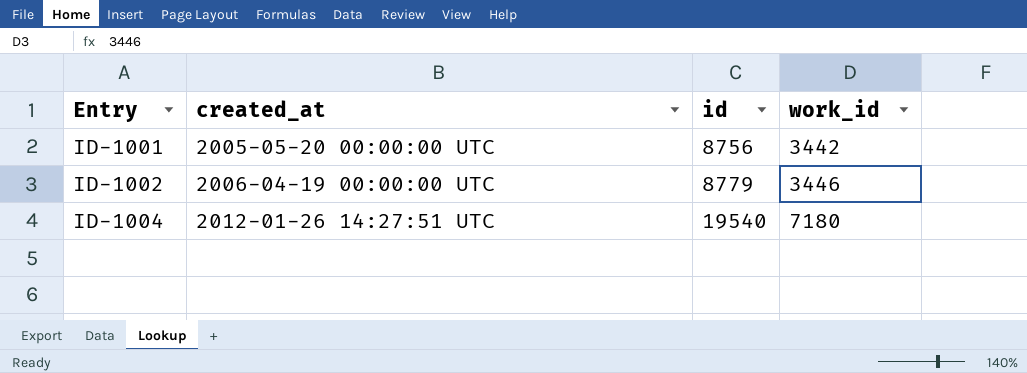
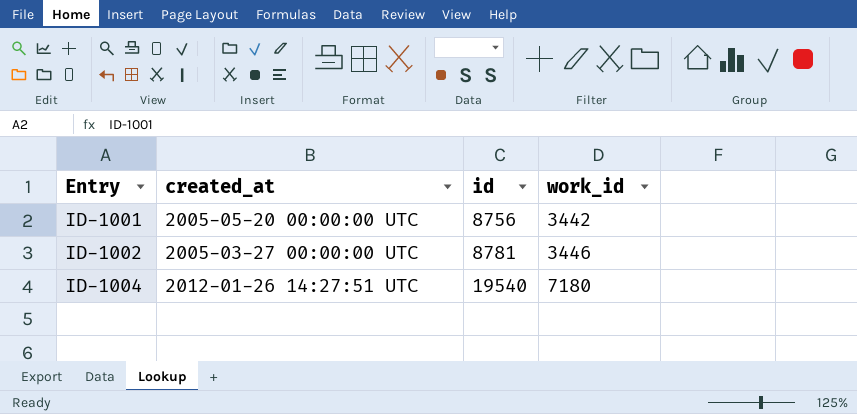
ID-1002 | created_at: 2006-04-19 00:00:00 UTC -> 2005-03-27 00:00:00 UTC
ID-1002 | id: 8779 -> 8781

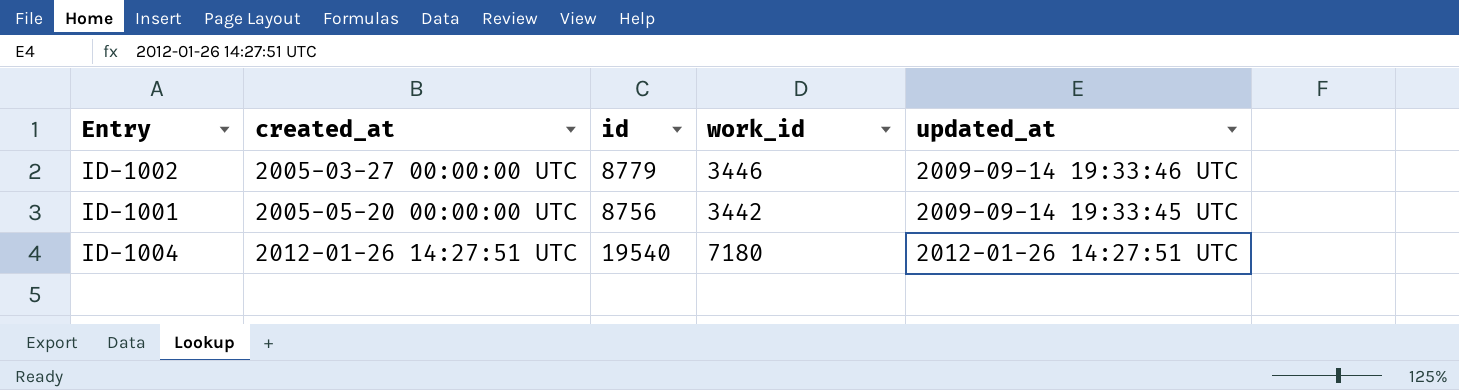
row order: Entry ascending -> created_at ascending
column updated_at | position: none -> 5
ID-1002 | id: 8781 -> 8779

